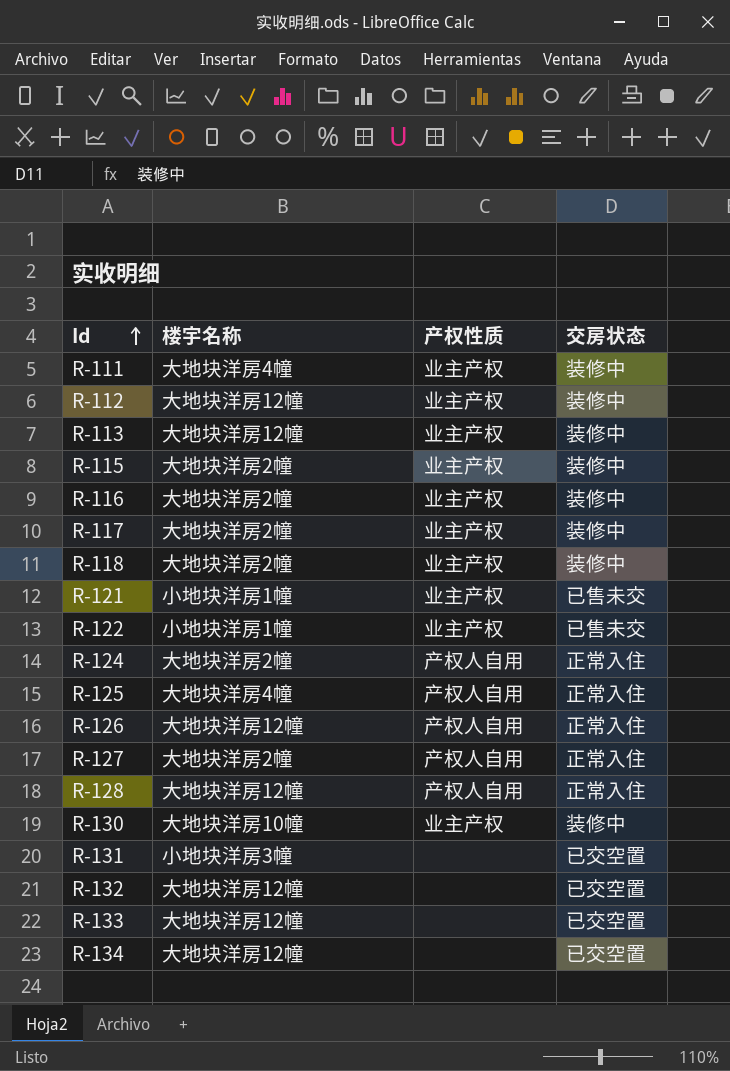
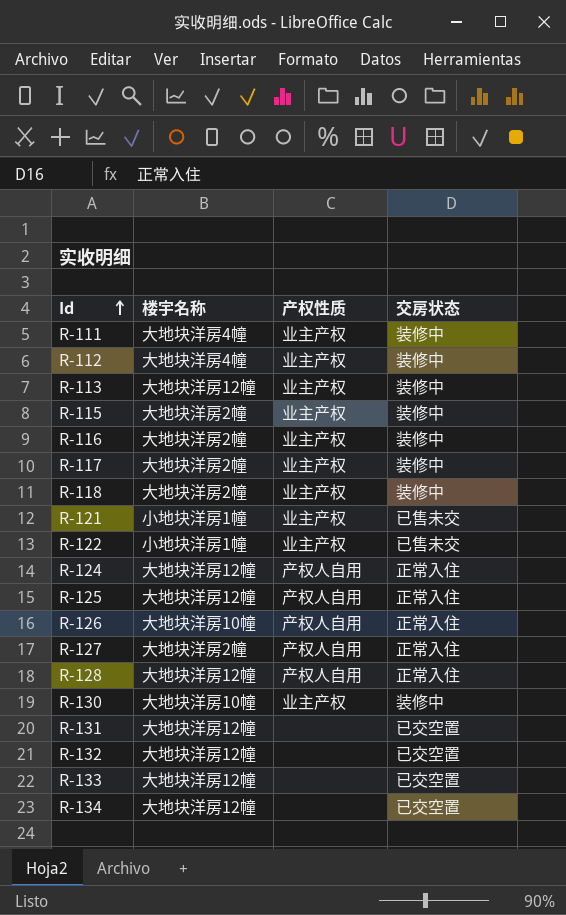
R-112 | 楼宇名称: 大地块洋房12幢 -> 大地块洋房4幢
R-124 | 楼宇名称: 大地块洋房2幢 -> 大地块洋房12幢
R-125 | 楼宇名称: 大地块洋房4幢 -> 大地块洋房12幢
R-126 | 楼宇名称: 大地块洋房12幢 -> 大地块洋房10幢
R-131 | 楼宇名称: 小地块洋房3幢 -> 大地块洋房12幢

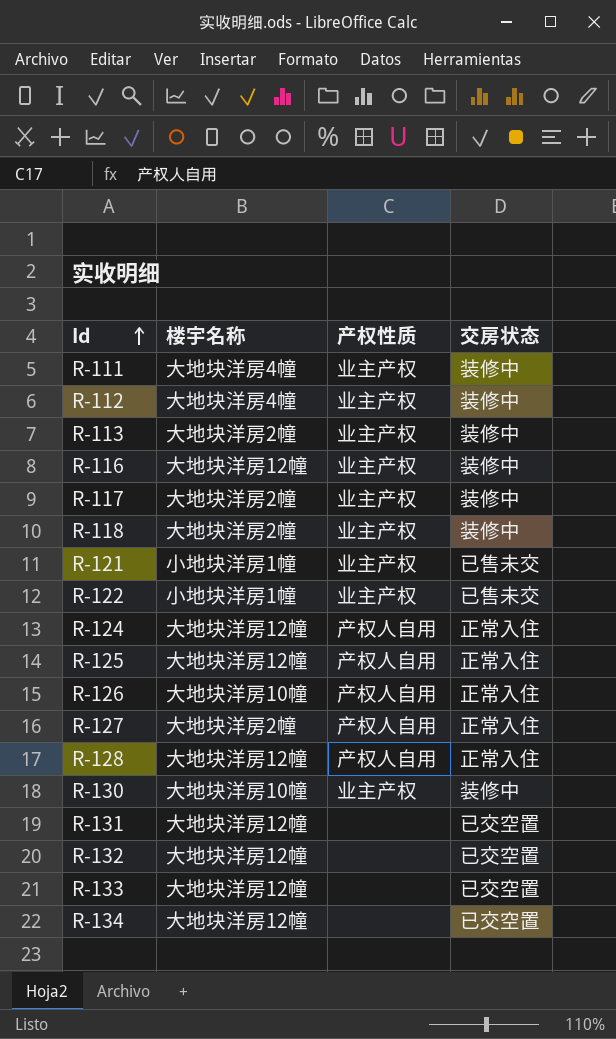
row R-115: 大地块洋房2幢 | 业主产权 | 装修中 -> none
R-113 | 楼宇名称: 大地块洋房12幢 -> 大地块洋房2幢
R-116 | 楼宇名称: 大地块洋房2幢 -> 大地块洋房12幢

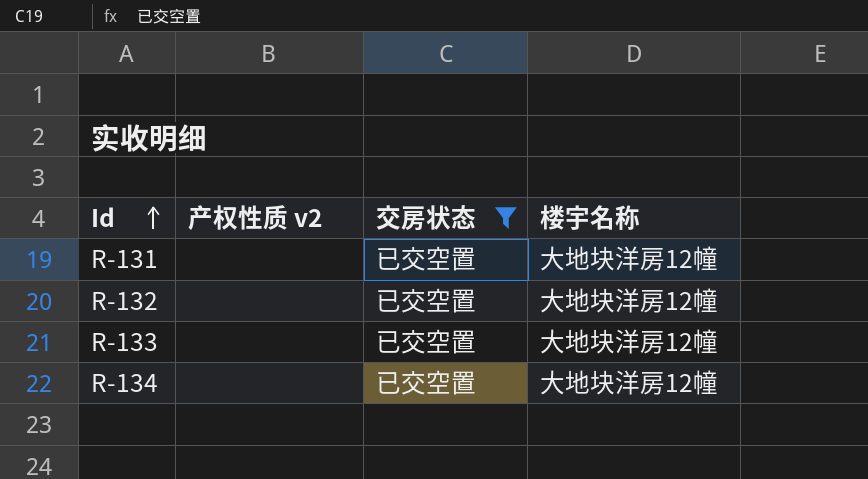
filter: none -> 交房状态 = 已交空置
column name: 产权性质 -> 产权性质 v2
column 楼宇名称 | position: 2 -> 4

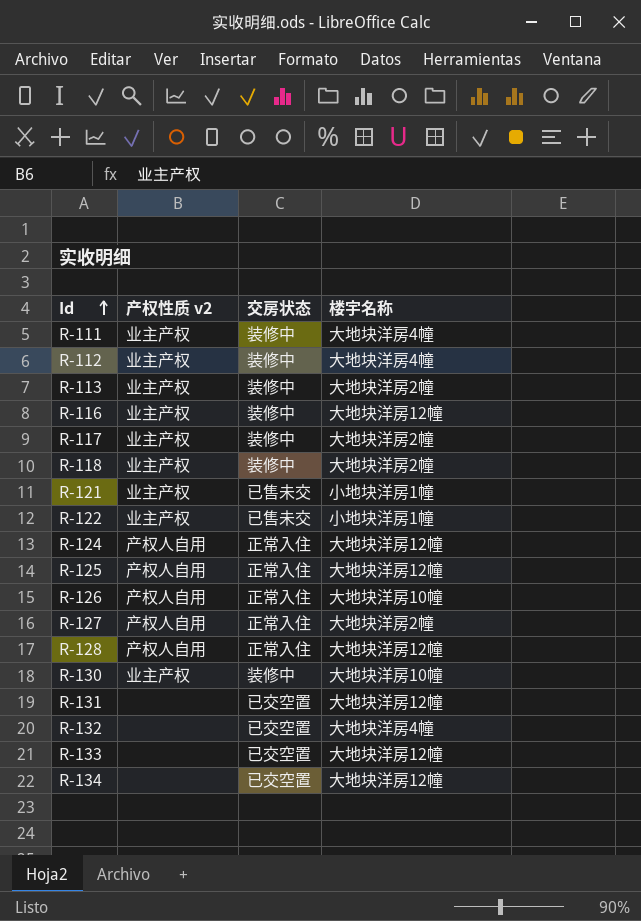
filter: 交房状态 = 已交空置 -> none
R-132 | 楼宇名称: 大地块洋房12幢 -> 大地块洋房4幢

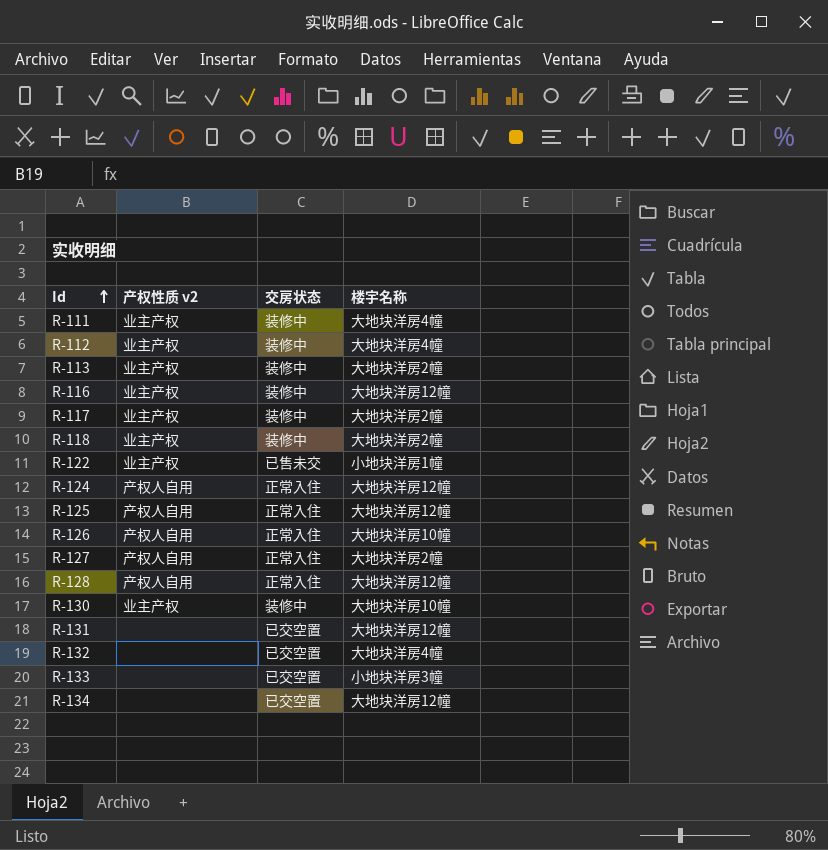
row R-121: 业主产权 | 已售未交 | 小地块洋房1幢 -> none
R-133 | 楼宇名称: 大地块洋房12幢 -> 小地块洋房3幢

